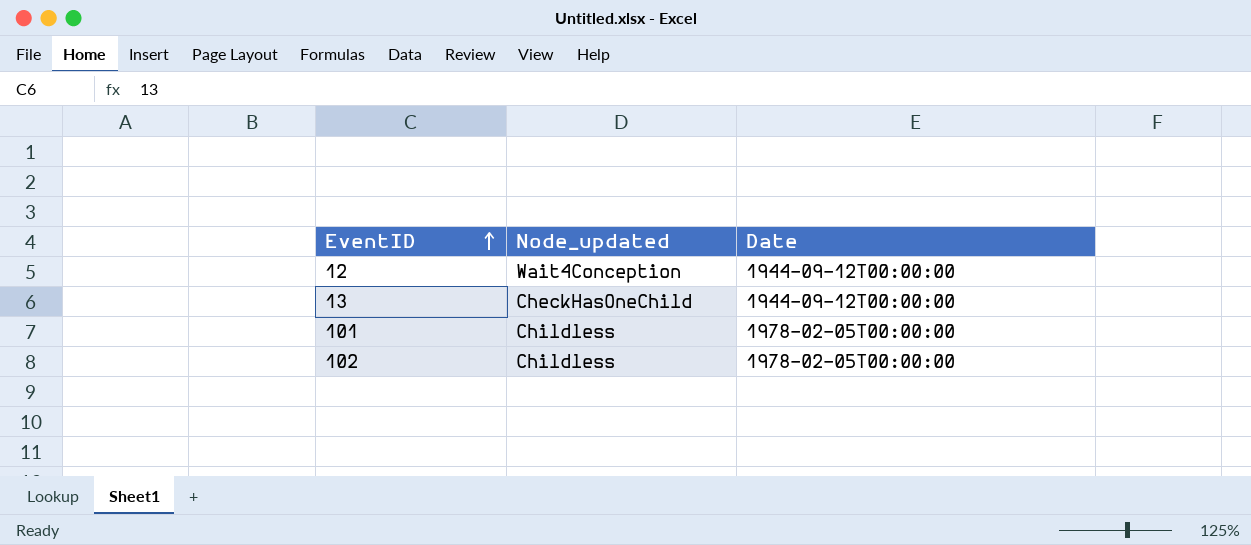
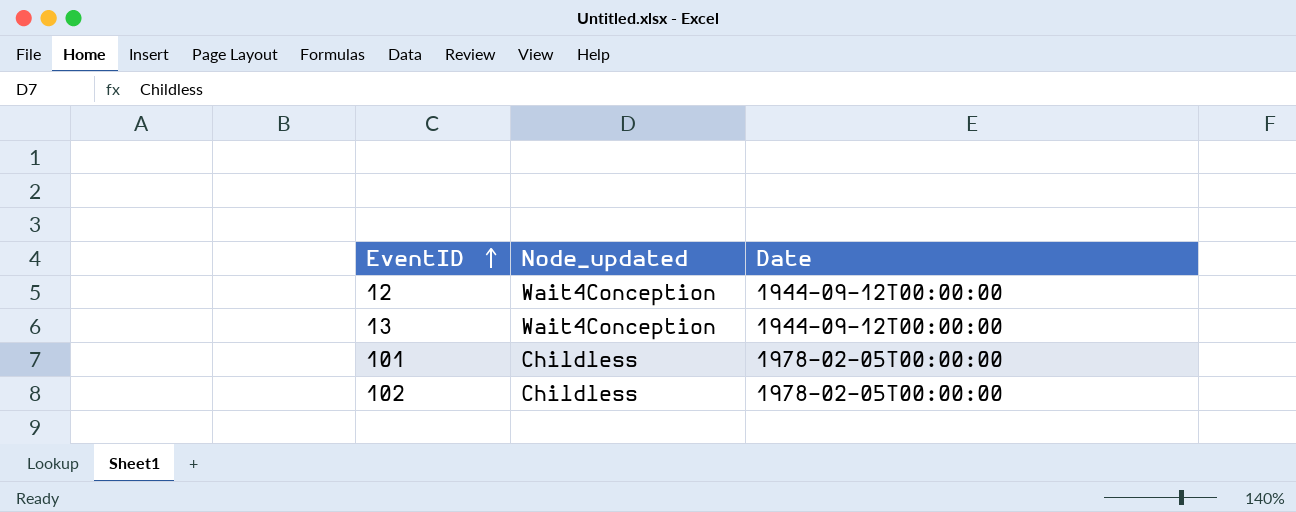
13 | Node_updated: CheckHasOneChild -> Wait4Conception

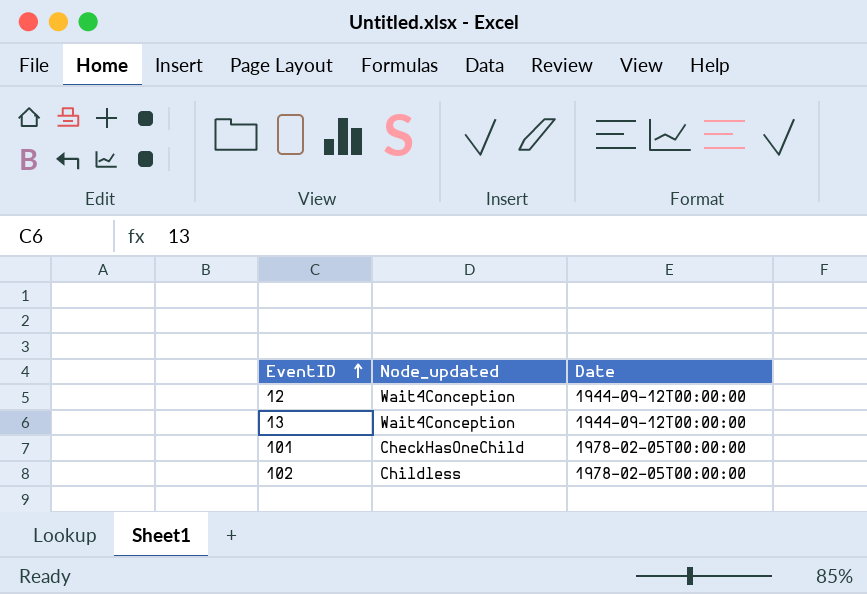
101 | Node_updated: Childless -> CheckHasOneChild

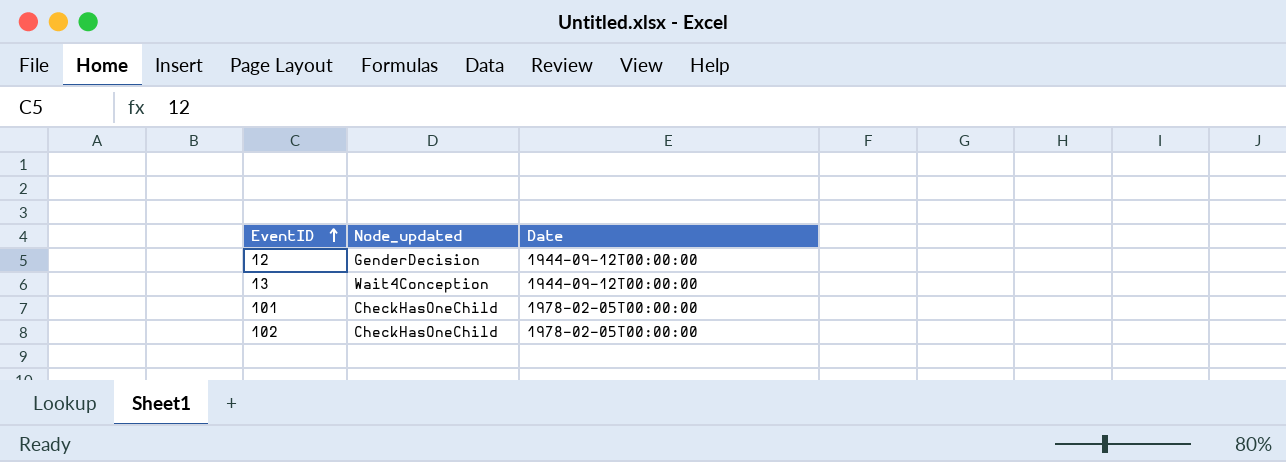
12 | Node_updated: Wait4Conception -> GenderDecision
102 | Node_updated: Childless -> CheckHasOneChild

